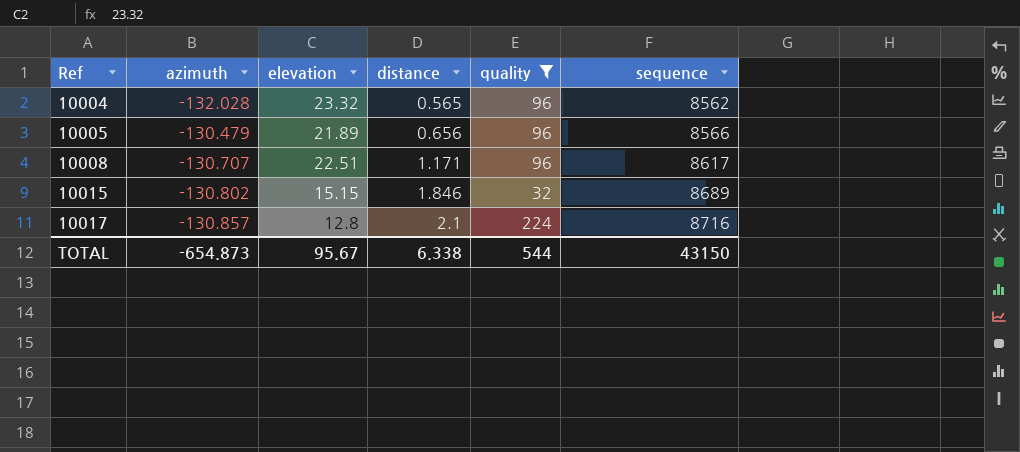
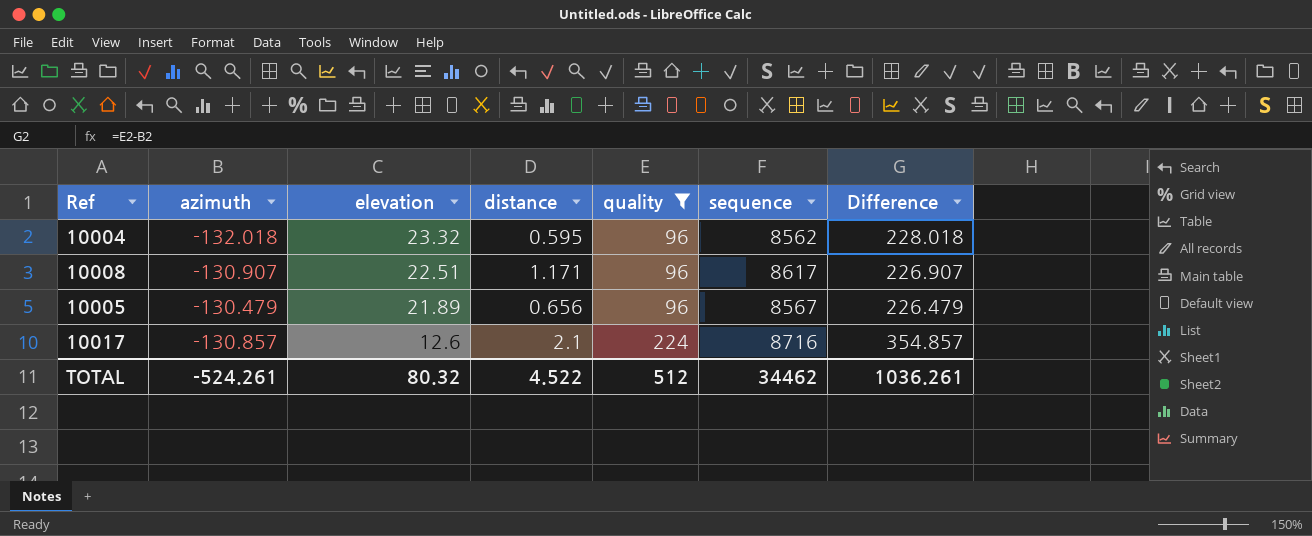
row order: Ref ascending -> elevation descending
column Difference | formula: none -> [quality] - [azimuth]
row 10015: -130.802 | 15.15 | 1.846 | 32 | 8689 -> none
10004 | azimuth: -132.028 -> -132.018
10004 | distance: 0.565 -> 0.595
10008 | azimuth: -130.707 -> -130.907
10005 | sequence: 8566 -> 8567
10017 | elevation: 12.8 -> 12.6
TOTAL | azimuth: -654.873 -> -524.261
TOTAL | elevation: 95.67 -> 80.32
TOTAL | distance: 6.338 -> 4.522
TOTAL | quality: 544 -> 512
TOTAL | sequence: 43150 -> 34462

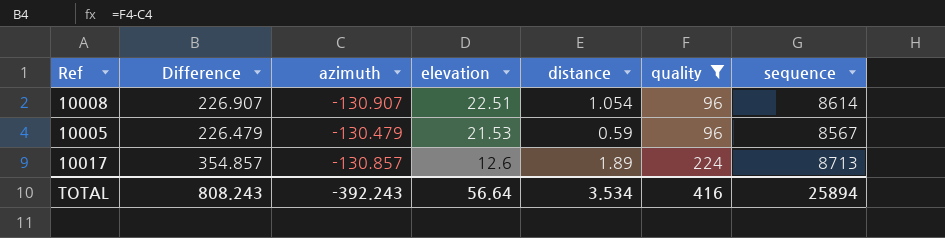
column Difference | position: 7 -> 2
row 10004: -132.018 | 23.32 | 0.595 | 96 | 8562 | 228.018 -> none
10008 | distance: 1.171 -> 1.054
10008 | sequence: 8617 -> 8614
10005 | elevation: 21.89 -> 21.53
10005 | distance: 0.656 -> 0.59
10017 | distance: 2.1 -> 1.89
10017 | sequence: 8716 -> 8713
TOTAL | Difference: 1036.261 -> 808.243
TOTAL | azimuth: -524.261 -> -392.243
TOTAL | elevation: 80.32 -> 56.64
TOTAL | distance: 4.522 -> 3.534
TOTAL | quality: 512 -> 416
TOTAL | sequence: 34462 -> 25894

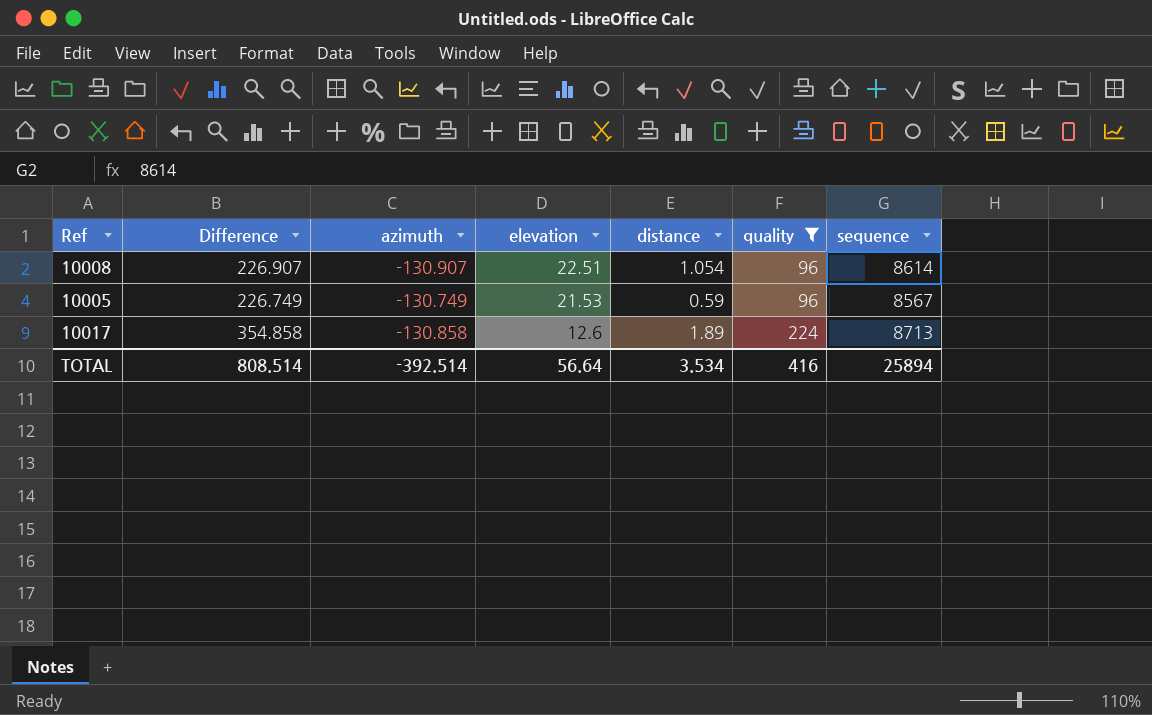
10005 | Difference: 226.479 -> 226.749
10005 | azimuth: -130.479 -> -130.749
10017 | Difference: 354.857 -> 354.858
10017 | azimuth: -130.857 -> -130.858
TOTAL | Difference: 808.243 -> 808.514
TOTAL | azimuth: -392.243 -> -392.514

